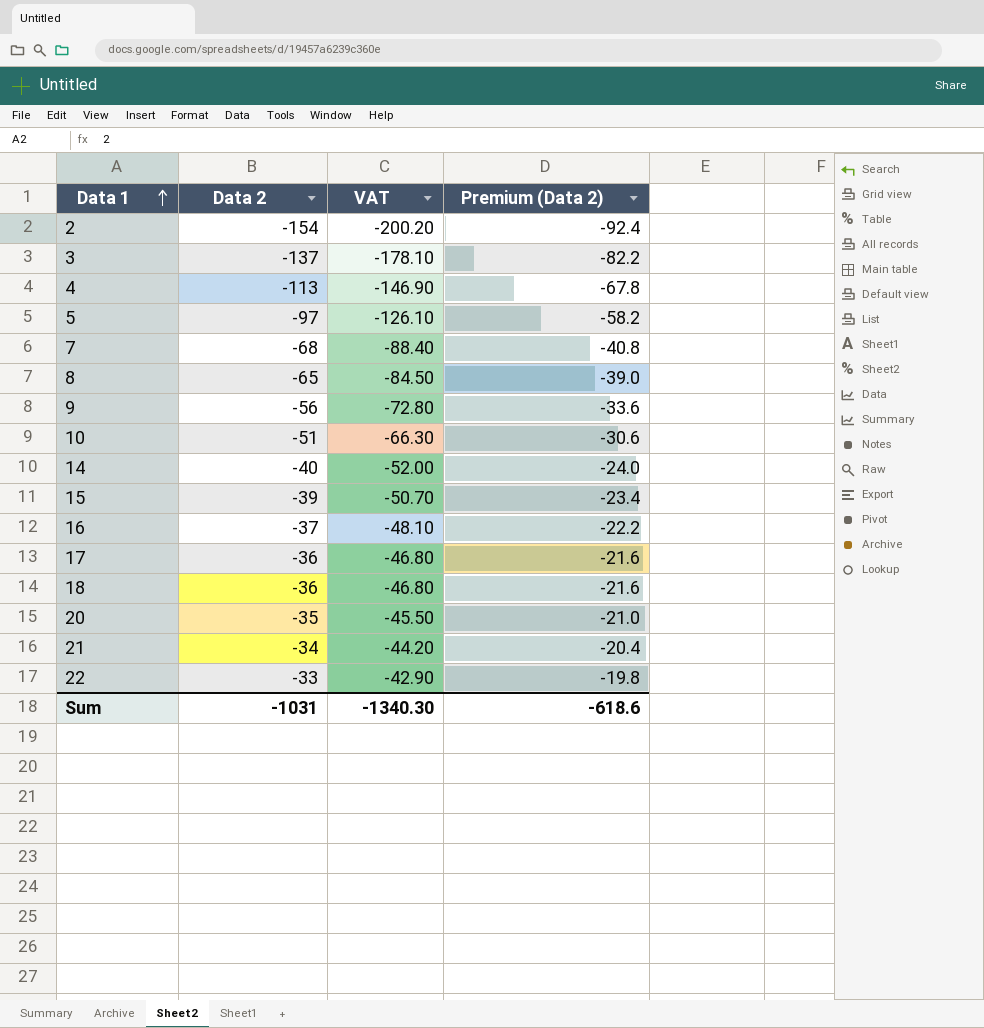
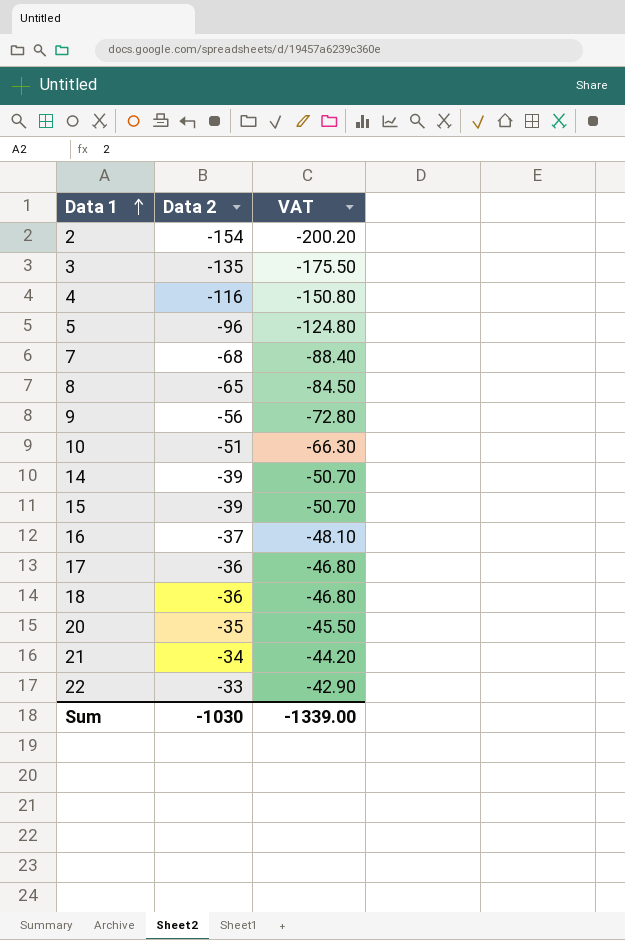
column Premium (Data 2) | formula: [Data 2] * 0.6 -> none
3 | Data 2: -137 -> -135
3 | VAT: -178.10 -> -175.50
4 | Data 2: -113 -> -116
4 | VAT: -146.90 -> -150.80
5 | Data 2: -97 -> -96
5 | VAT: -126.10 -> -124.80
14 | Data 2: -40 -> -39
14 | VAT: -52.00 -> -50.70
Sum | Data 2: -1031 -> -1030
Sum | VAT: -1340.30 -> -1339.00

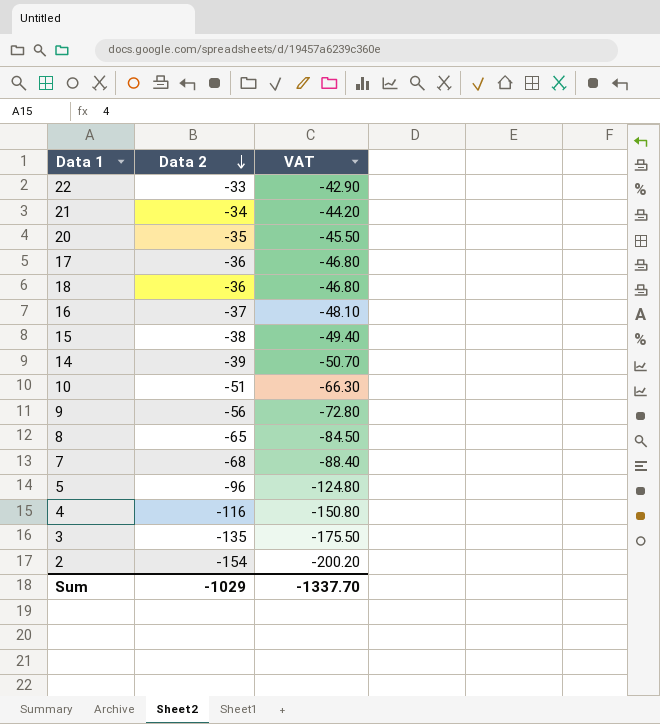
row order: Data 1 ascending -> Data 2 descending
15 | Data 2: -39 -> -38
15 | VAT: -50.70 -> -49.40
Sum | Data 2: -1030 -> -1029
Sum | VAT: -1339.00 -> -1337.70

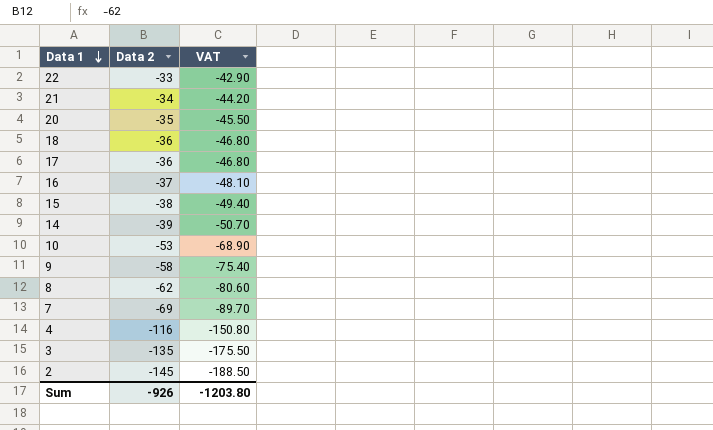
row order: Data 2 descending -> Data 1 descending
row 5: -96 | -124.80 -> none
10 | Data 2: -51 -> -53
10 | VAT: -66.30 -> -68.90
9 | Data 2: -56 -> -58
9 | VAT: -72.80 -> -75.40
8 | Data 2: -65 -> -62
8 | VAT: -84.50 -> -80.60
7 | Data 2: -68 -> -69
7 | VAT: -88.40 -> -89.70
2 | Data 2: -154 -> -145
2 | VAT: -200.20 -> -188.50
Sum | Data 2: -1029 -> -926
Sum | VAT: -1337.70 -> -1203.80

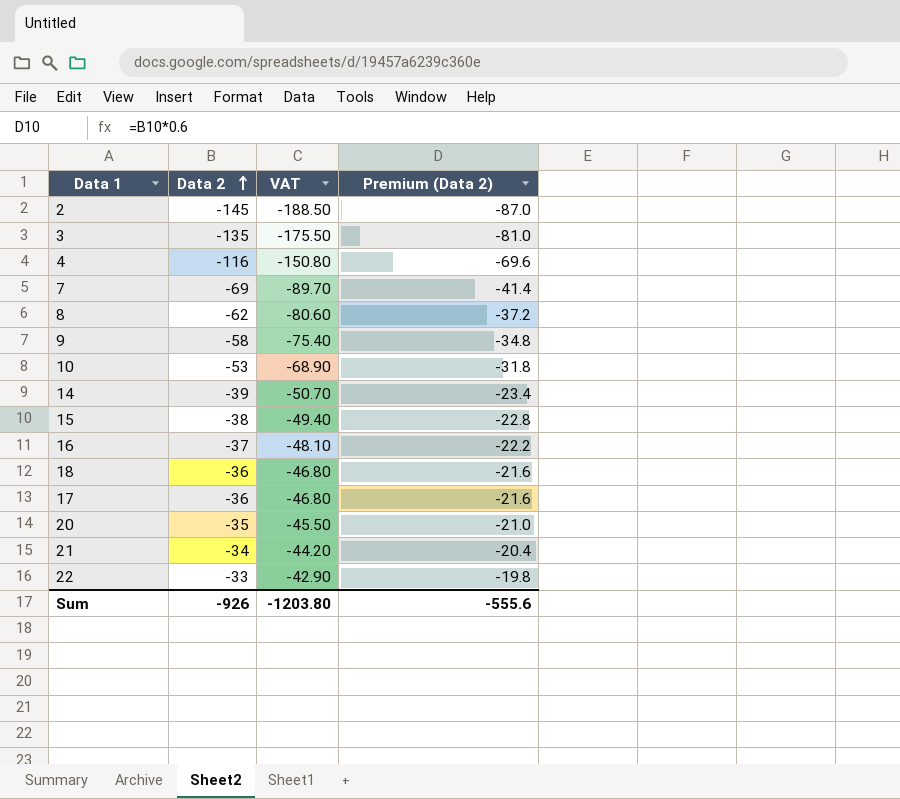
row order: Data 1 descending -> Data 2 ascending
column Premium (Data 2) | formula: none -> [Data 2] * 0.6

